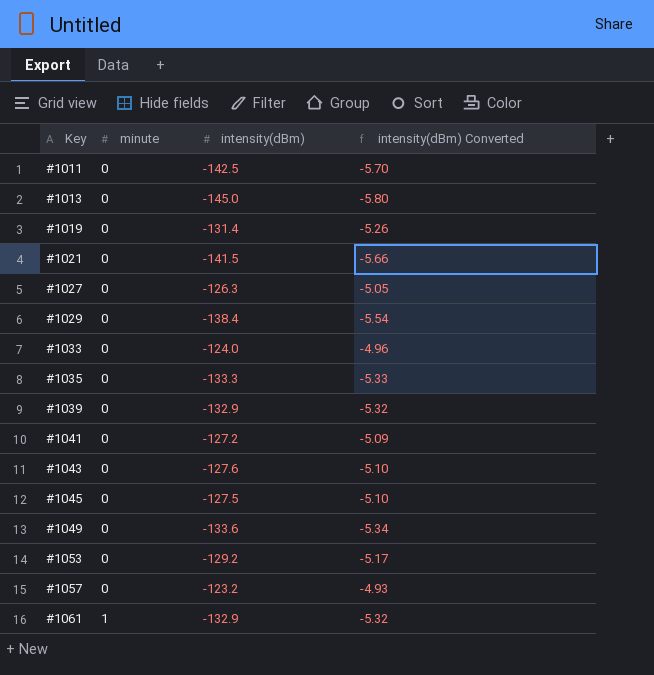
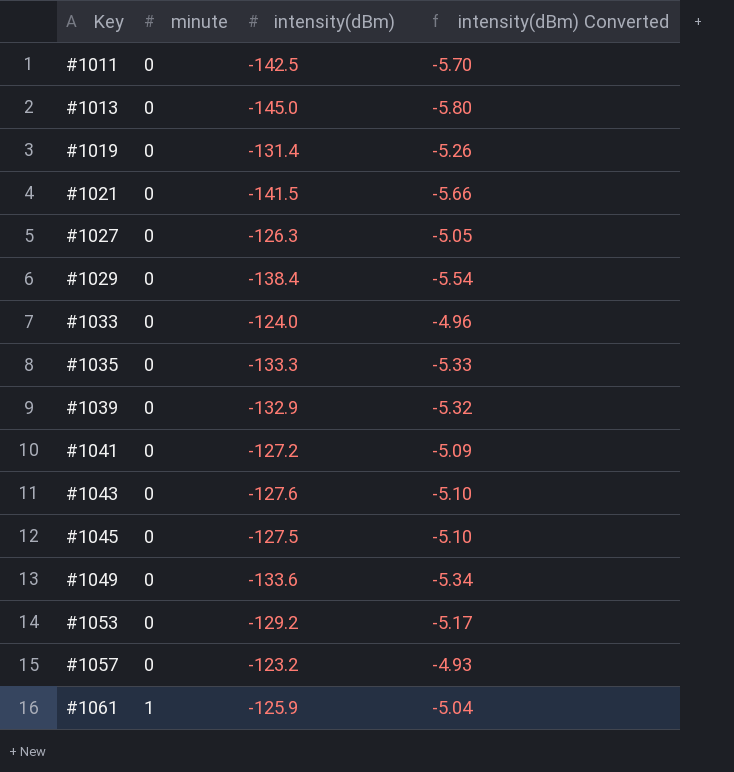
#1061 | intensity(dBm): -132.9 -> -125.9
#1061 | intensity(dBm) Converted: -5.32 -> -5.04

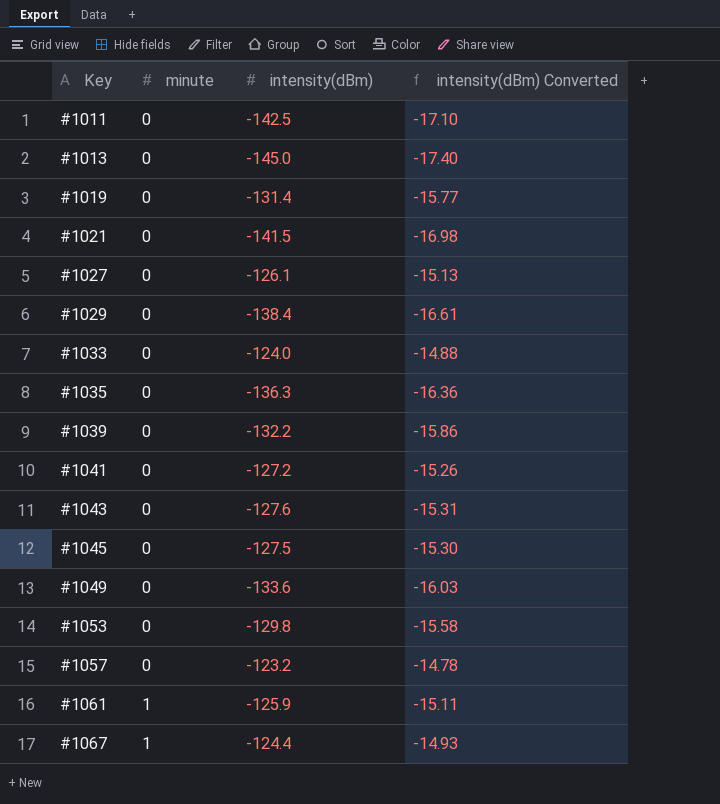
column intensity(dBm) Converted | formula: [intensity(dBm)] * 0.04 -> [intensity(dBm)] * 0.12
#1027 | intensity(dBm): -126.3 -> -126.1
#1035 | intensity(dBm): -133.3 -> -136.3
#1039 | intensity(dBm): -132.9 -> -132.2
#1053 | intensity(dBm): -129.2 -> -129.8
row #1067: none -> 1 | -124.4 | -14.93

